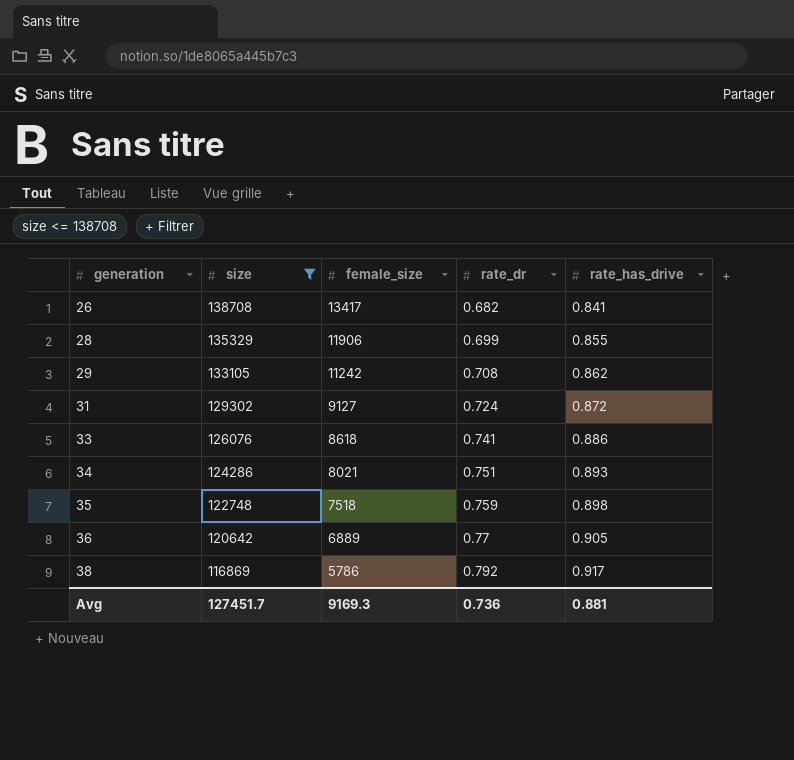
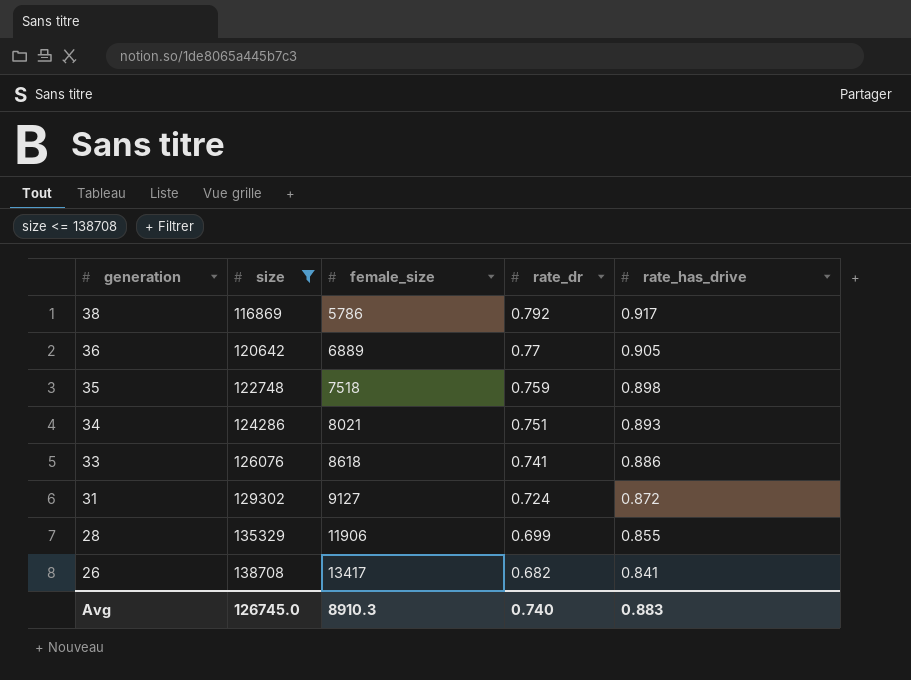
row order: generation ascending -> generation descending
row 29: 133105 | 11242 | 0.708 | 0.862 -> none
Avg | size: 127451.7 -> 126745.0
Avg | female_size: 9169.3 -> 8910.3
Avg | rate_dr: 0.736 -> 0.740
Avg | rate_has_drive: 0.881 -> 0.883

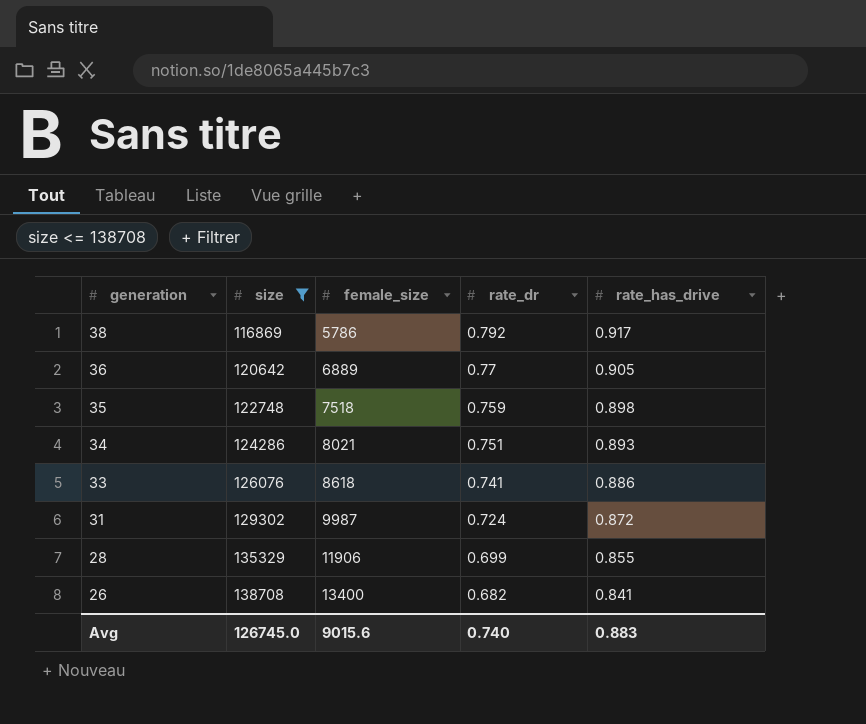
31 | female_size: 9127 -> 9987
26 | female_size: 13417 -> 13400
Avg | female_size: 8910.3 -> 9015.6

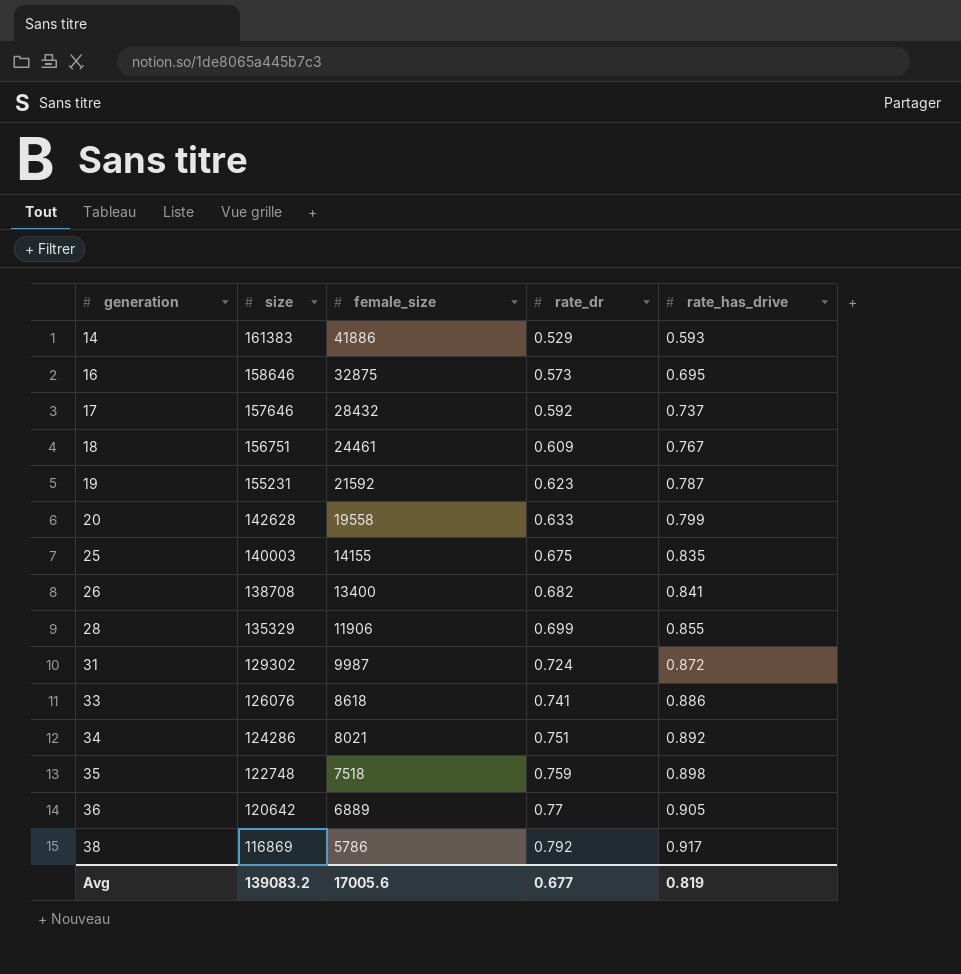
filter: size <= 138708 -> none
row order: generation descending -> generation ascending
34 | rate_has_drive: 0.893 -> 0.892
Avg | size: 126745.0 -> 139083.2
Avg | female_size: 9015.6 -> 17005.6
Avg | rate_dr: 0.740 -> 0.677
Avg | rate_has_drive: 0.883 -> 0.819

